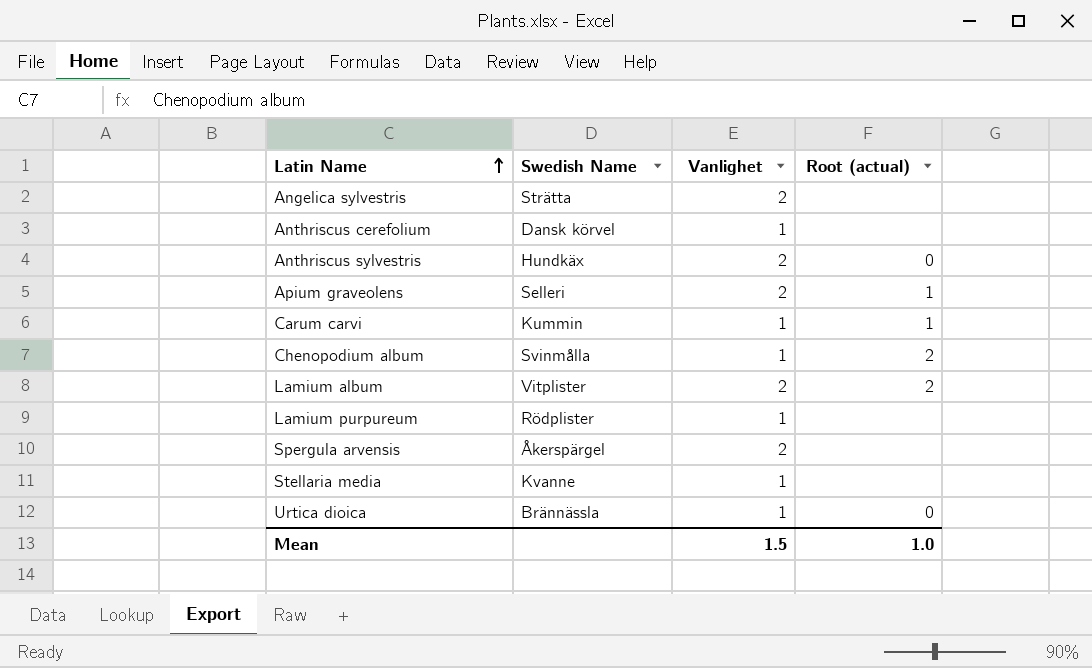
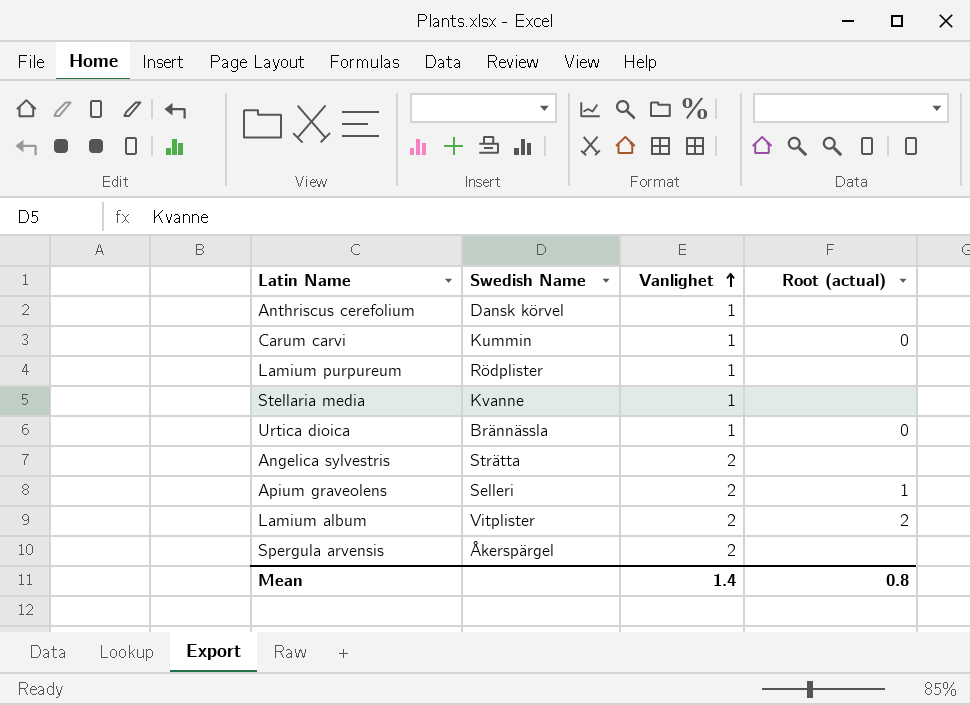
row order: Latin Name ascending -> Vanlighet ascending
row Anthriscus sylvestris: Hundkäx | 2 | 0 -> none
row Chenopodium album: Svinmålla | 1 | 2 -> none
Carum carvi | Root (actual): 1 -> 0
Mean | Vanlighet: 1.5 -> 1.4
Mean | Root (actual): 1.0 -> 0.8

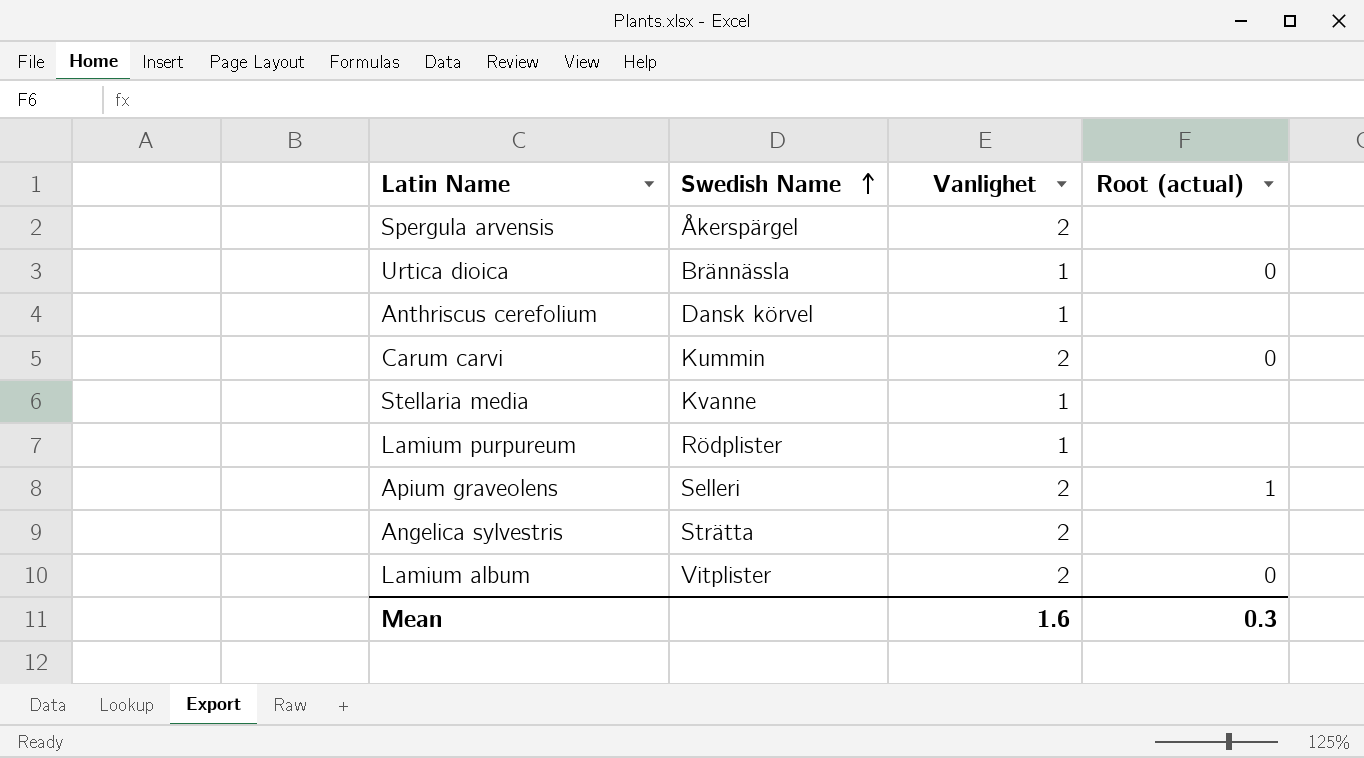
row order: Vanlighet ascending -> Swedish Name ascending
Carum carvi | Vanlighet: 1 -> 2
Lamium album | Root (actual): 2 -> 0
Mean | Vanlighet: 1.4 -> 1.6
Mean | Root (actual): 0.8 -> 0.3

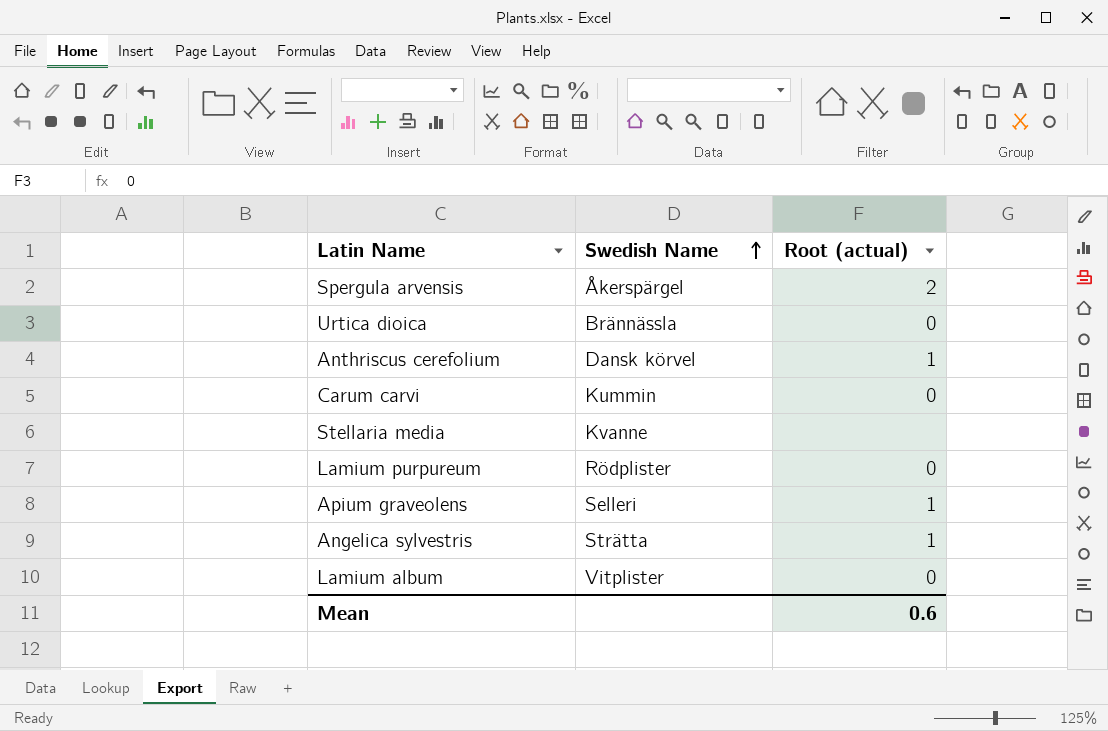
column Vanlighet | position: 3 -> none
Spergula arvensis | Root (actual): none -> 2
Anthriscus cerefolium | Root (actual): none -> 1
Lamium purpureum | Root (actual): none -> 0
Angelica sylvestris | Root (actual): none -> 1
Mean | Root (actual): 0.3 -> 0.6

